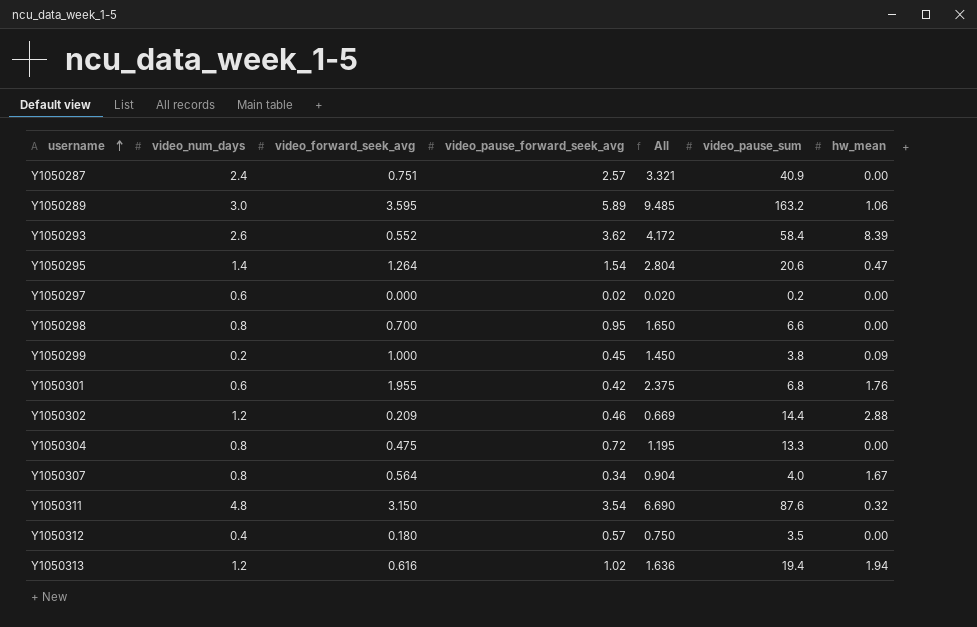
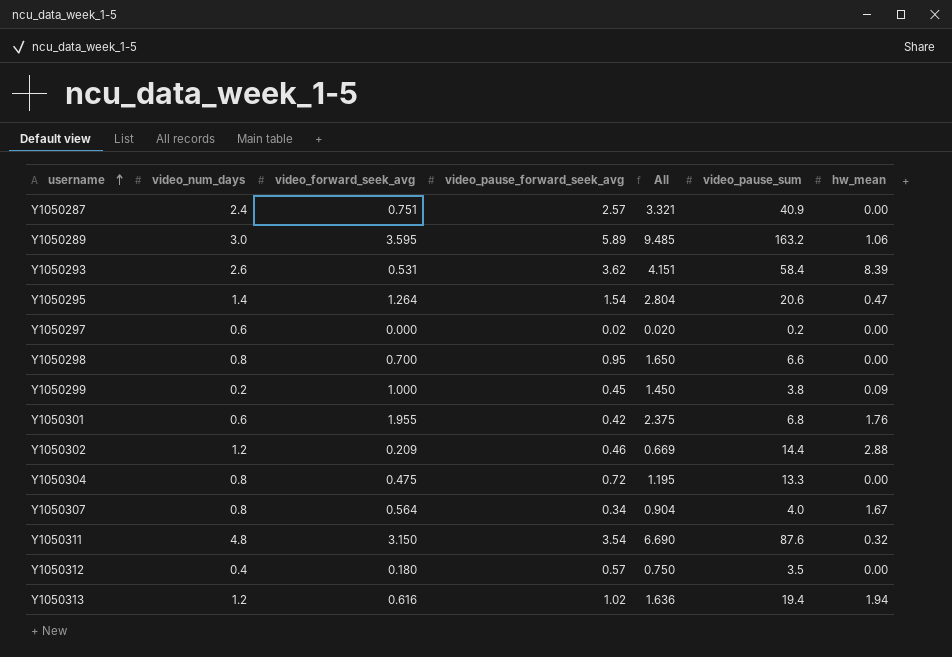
Y1050293 | video_forward_seek_avg: 0.552 -> 0.531
Y1050293 | All: 4.172 -> 4.151

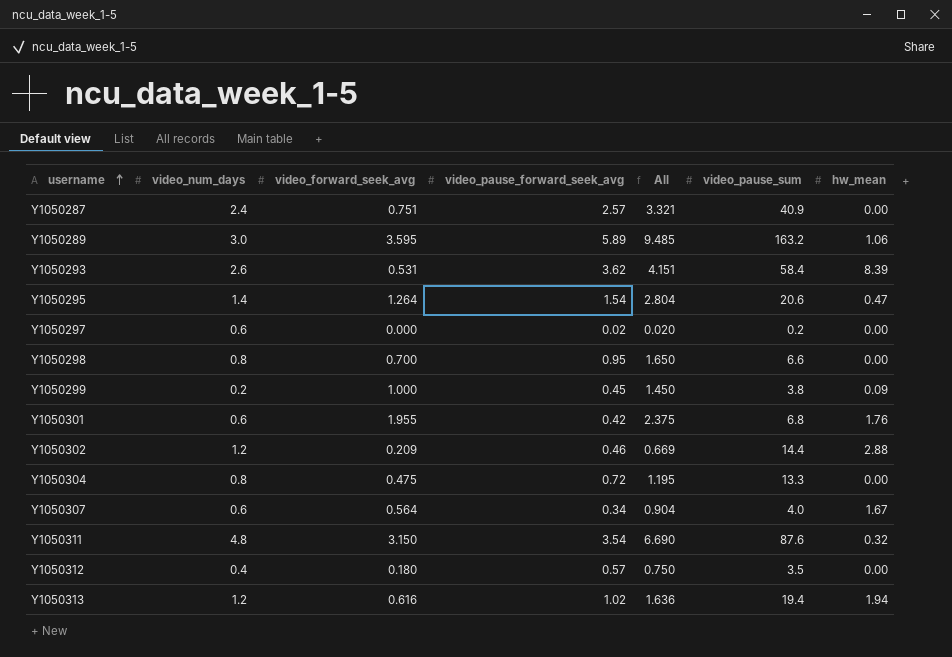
Y1050307 | video_num_days: 0.8 -> 0.6

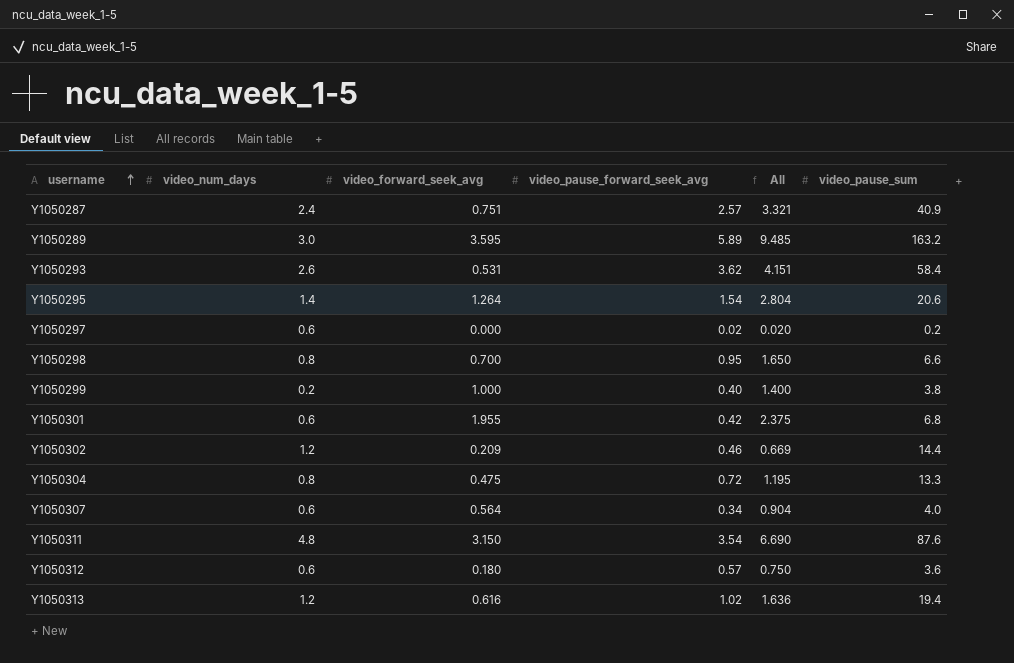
column hw_mean | position: 7 -> none
Y1050299 | video_pause_forward_seek_avg: 0.45 -> 0.40
Y1050299 | All: 1.450 -> 1.400
Y1050312 | video_num_days: 0.4 -> 0.6
Y1050312 | video_pause_sum: 3.5 -> 3.6

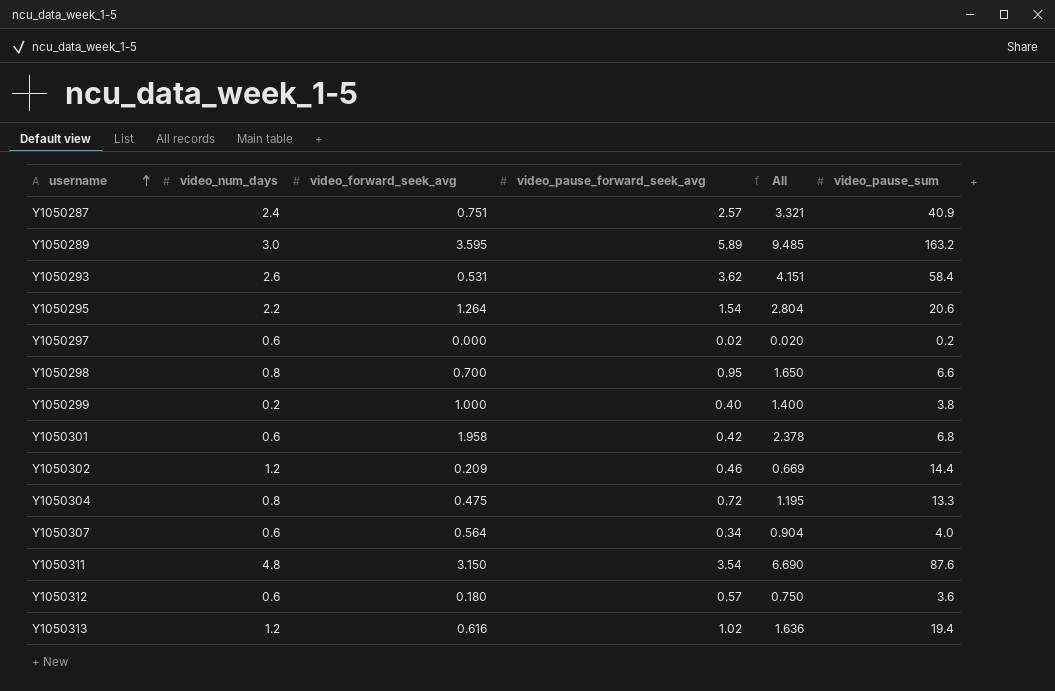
Y1050295 | video_num_days: 1.4 -> 2.2
Y1050301 | video_forward_seek_avg: 1.955 -> 1.958
Y1050301 | All: 2.375 -> 2.378

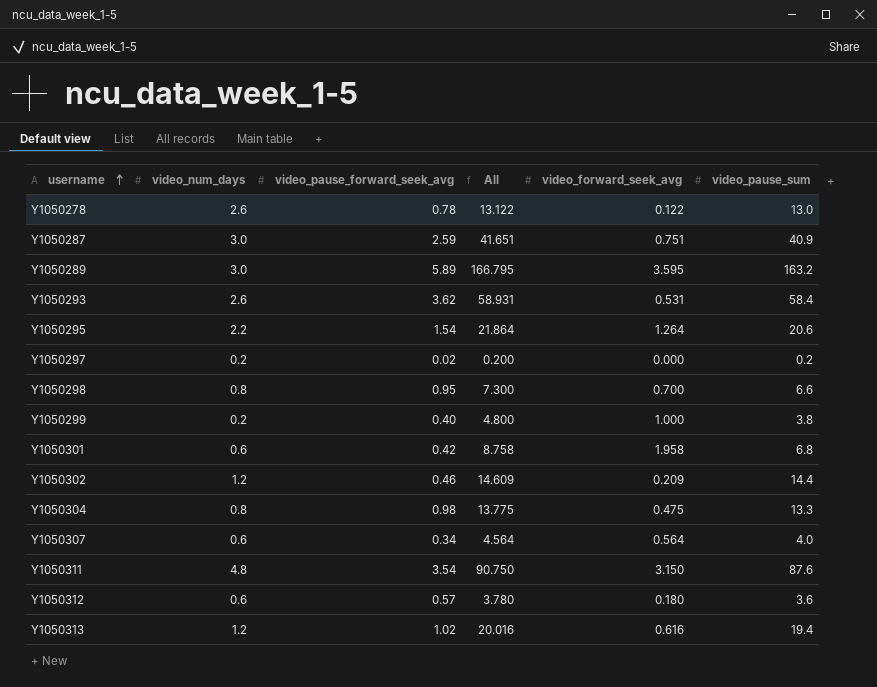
column All | formula: [video_forward_seek_avg] + [video_pause_forward_seek_avg] -> [video_forward_seek_avg] + [video_pause_sum]
column video_forward_seek_avg | position: 3 -> 5
row Y1050278: none -> 2.6 | 0.78 | 13.122 | 0.122 | 13.0
Y1050287 | video_num_days: 2.4 -> 3.0
Y1050287 | video_pause_forward_seek_avg: 2.57 -> 2.59
Y1050297 | video_num_days: 0.6 -> 0.2
Y1050304 | video_pause_forward_seek_avg: 0.72 -> 0.98

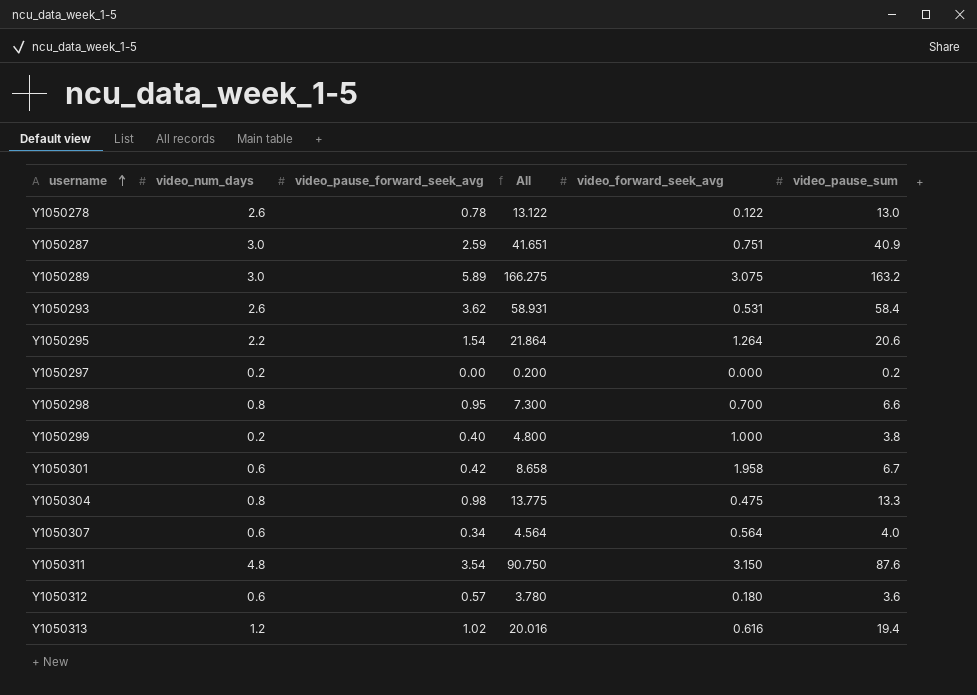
row Y1050302: 1.2 | 0.46 | 14.609 | 0.209 | 14.4 -> none
Y1050289 | All: 166.795 -> 166.275
Y1050289 | video_forward_seek_avg: 3.595 -> 3.075
Y1050297 | video_pause_forward_seek_avg: 0.02 -> 0.00
Y1050301 | All: 8.758 -> 8.658
Y1050301 | video_pause_sum: 6.8 -> 6.7

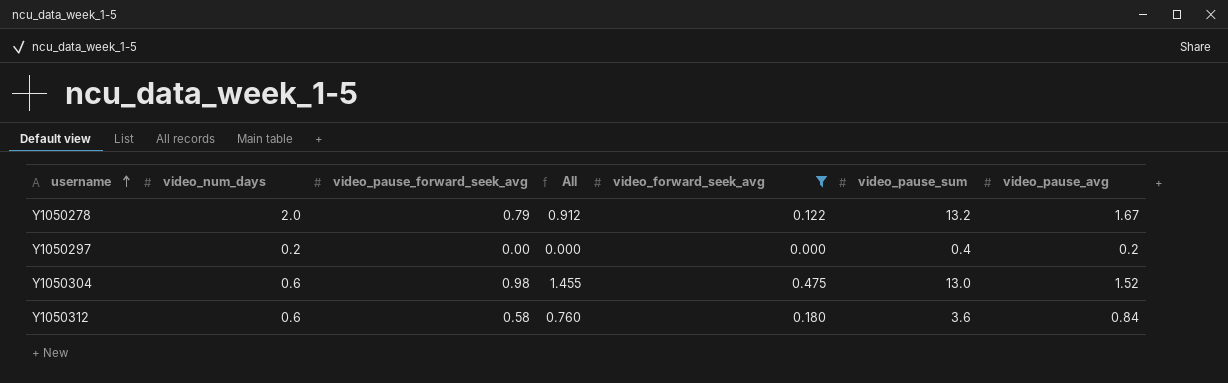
filter: none -> video_forward_seek_avg <= 0.475
column All | formula: [video_forward_seek_avg] + [video_pause_sum] -> [video_pause_forward_seek_avg] + [video_forward_seek_avg]
column video_pause_avg | position: none -> 7
Y1050278 | video_num_days: 2.6 -> 2.0
Y1050278 | video_pause_forward_seek_avg: 0.78 -> 0.79
Y1050278 | video_pause_sum: 13.0 -> 13.2
Y1050297 | video_pause_sum: 0.2 -> 0.4
Y1050304 | video_num_days: 0.8 -> 0.6
Y1050304 | video_pause_sum: 13.3 -> 13.0
Y1050312 | video_pause_forward_seek_avg: 0.57 -> 0.58

